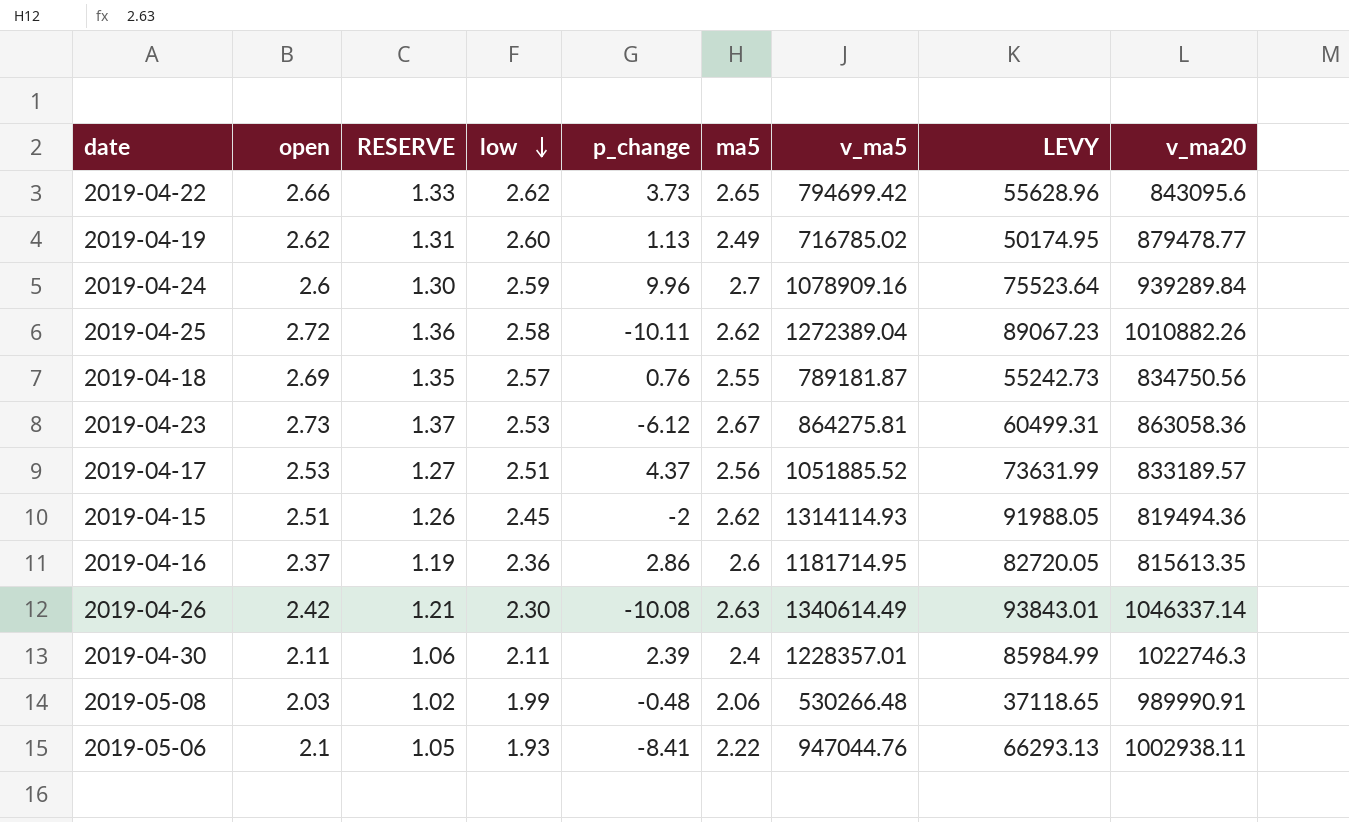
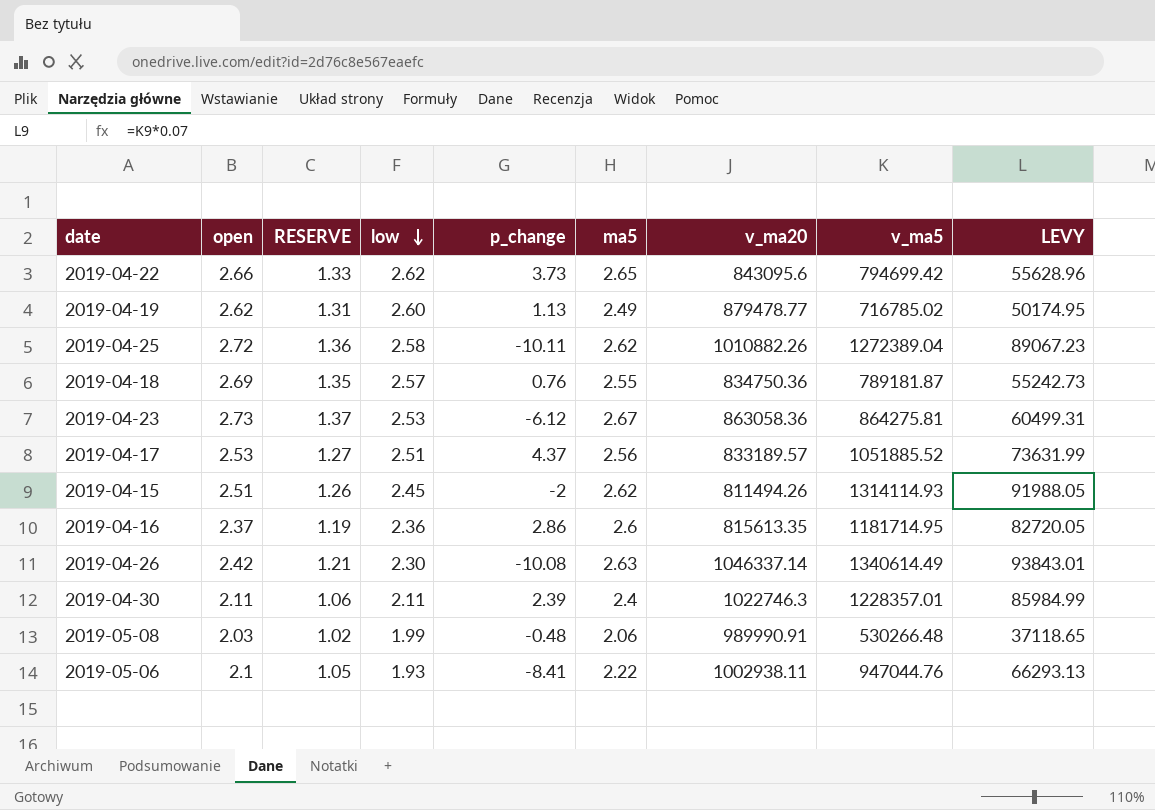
column v_ma20 | position: 9 -> 7
row 2019-04-24: 2.6 | 1.30 | 2.59 | 9.96 | 2.7 | 1078909.16 | 75523.64 | 939289.84 -> none
2019-04-18 | v_ma20: 834750.56 -> 834750.36
2019-04-15 | v_ma20: 819494.36 -> 811494.26

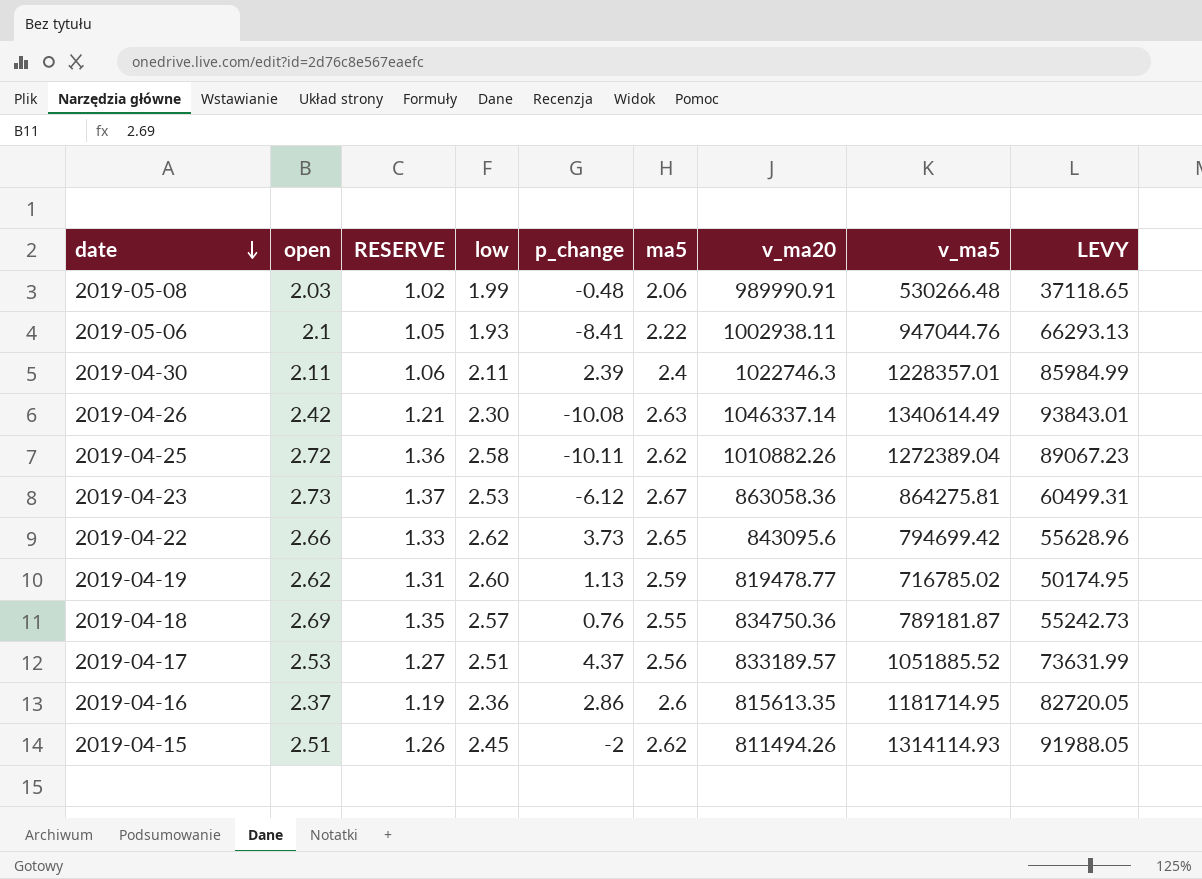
row order: low descending -> date descending
2019-04-19 | ma5: 2.49 -> 2.59
2019-04-19 | v_ma20: 879478.77 -> 819478.77

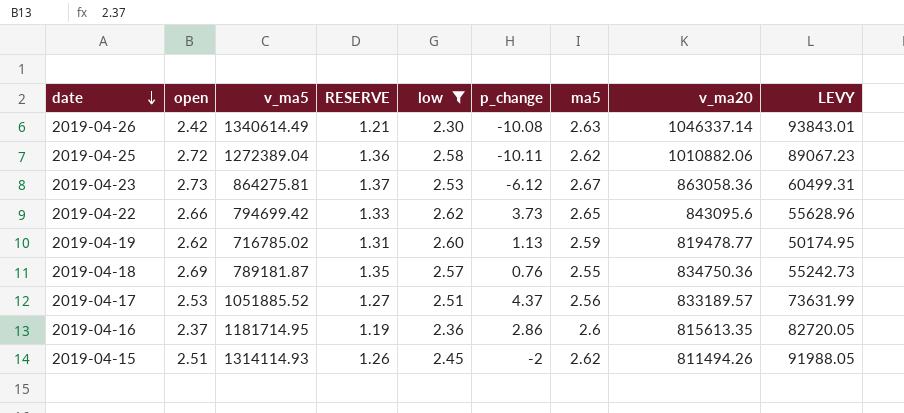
filter: none -> low >= 2.30
column v_ma5 | position: 8 -> 3
2019-04-25 | v_ma20: 1010882.26 -> 1010882.06

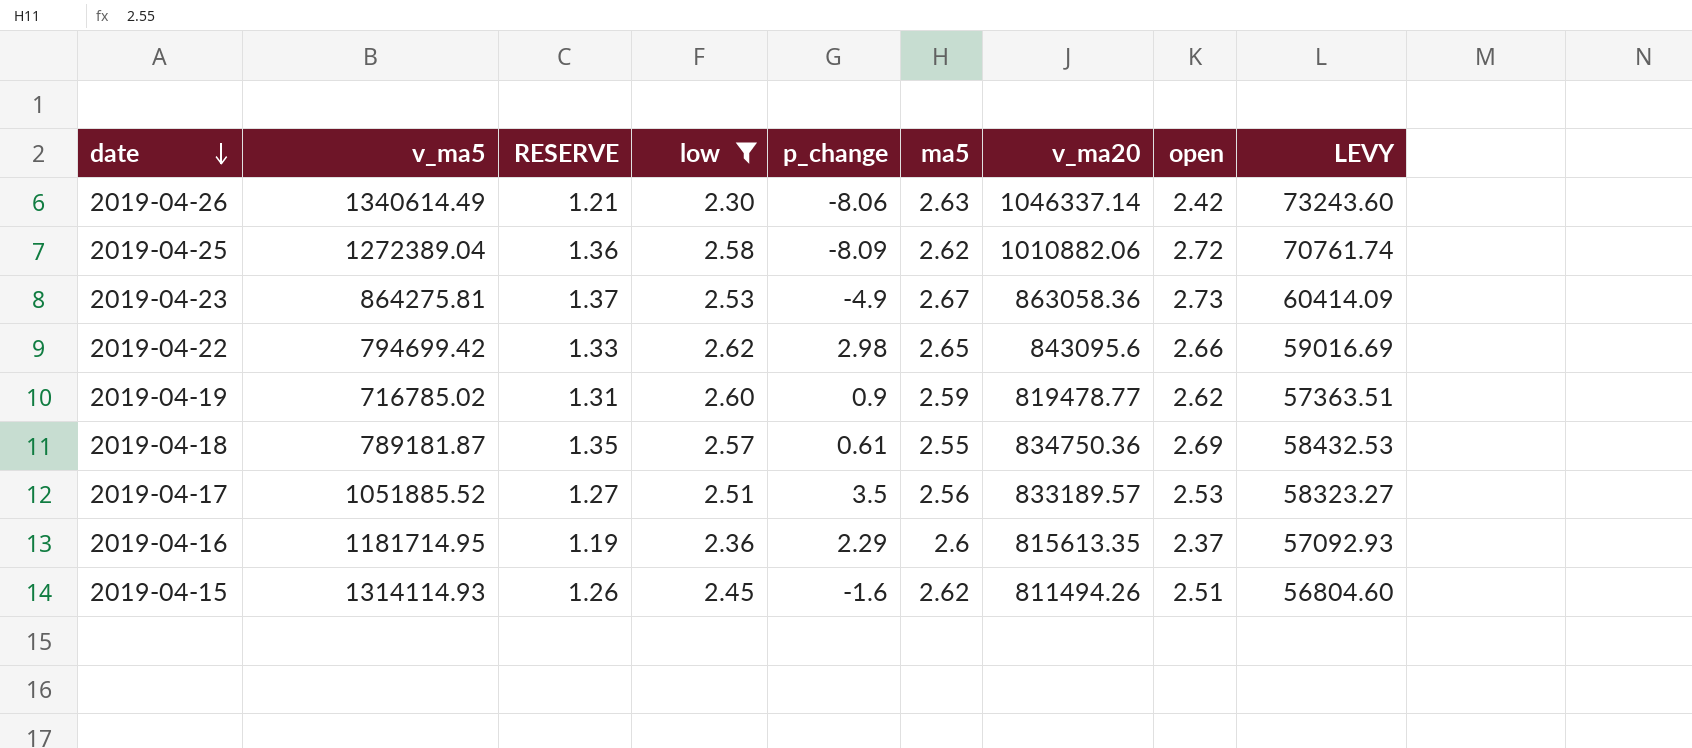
column open | position: 2 -> 8
column LEVY | formula: [v_ma5] * 0.07 -> [v_ma20] * 0.07
2019-04-26 | p_change: -10.08 -> -8.06
2019-04-25 | p_change: -10.11 -> -8.09
2019-04-23 | p_change: -6.12 -> -4.9
2019-04-22 | p_change: 3.73 -> 2.98
2019-04-19 | p_change: 1.13 -> 0.9
2019-04-18 | p_change: 0.76 -> 0.61
2019-04-17 | p_change: 4.37 -> 3.5
2019-04-16 | p_change: 2.86 -> 2.29
2019-04-15 | p_change: -2 -> -1.6

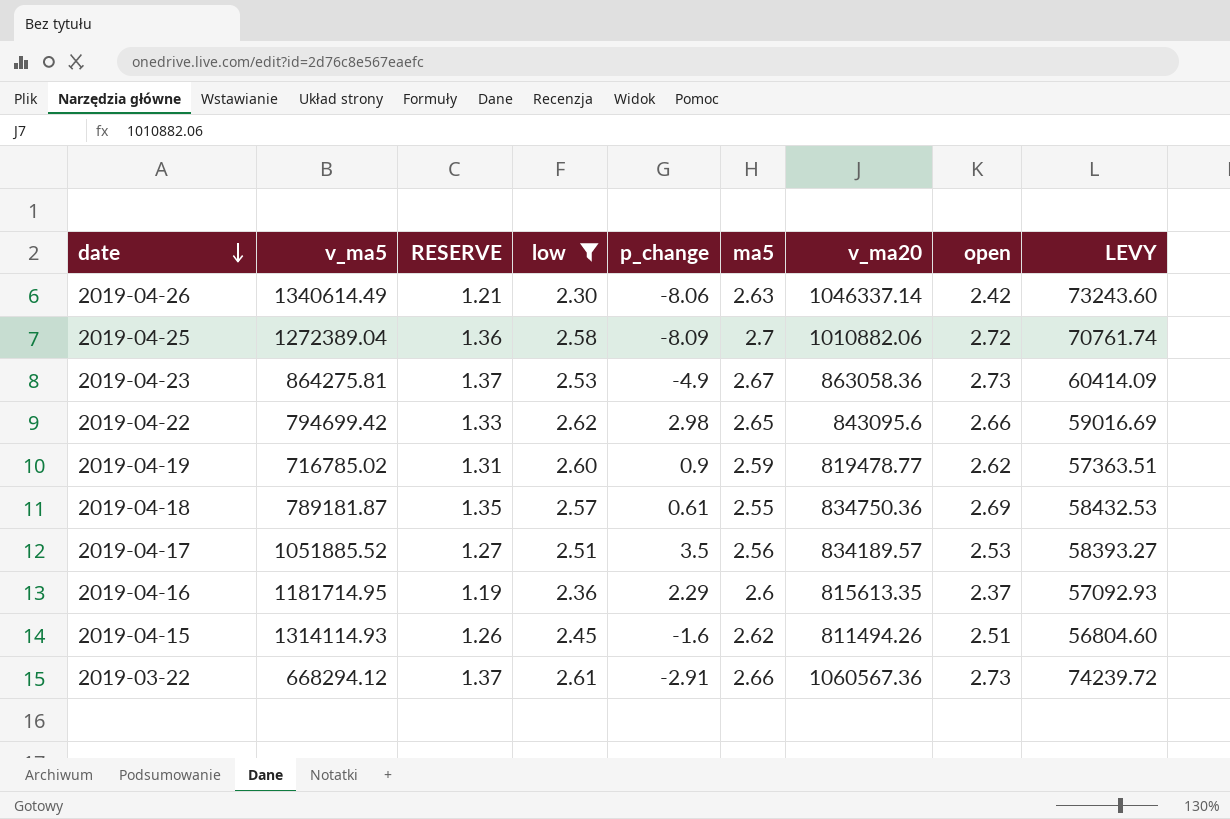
2019-04-25 | ma5: 2.62 -> 2.7
2019-04-17 | v_ma20: 833189.57 -> 834189.57
2019-04-17 | LEVY: 58323.27 -> 58393.27
row 2019-03-22: none -> 668294.12 | 1.37 | 2.61 | -2.91 | 2.66 | 1060567.36 | 2.73 | 74239.72

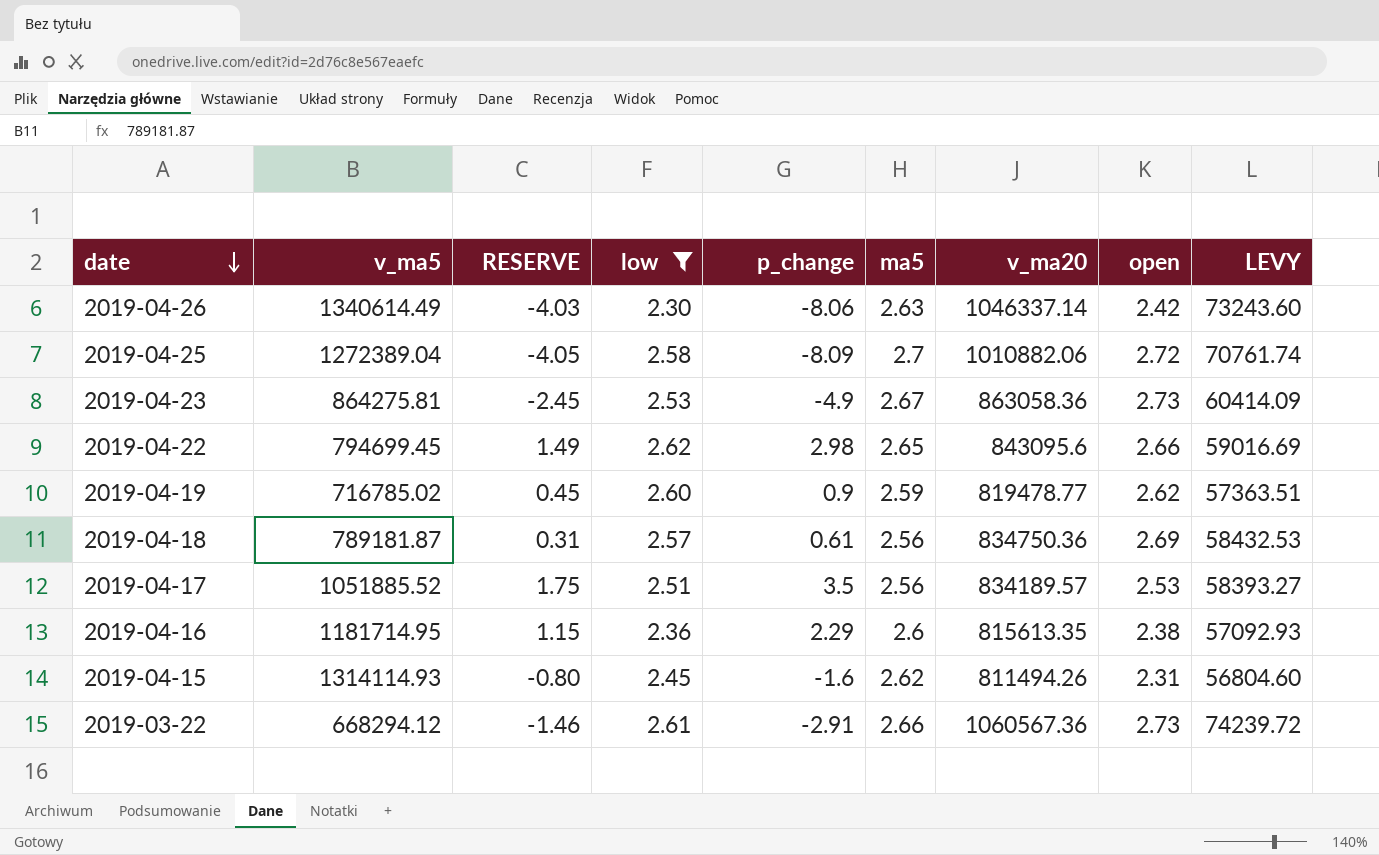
column RESERVE | formula: [open] * 0.5 -> [p_change] * 0.5
2019-04-22 | v_ma5: 794699.42 -> 794699.45
2019-04-18 | ma5: 2.55 -> 2.56
2019-04-16 | open: 2.37 -> 2.38
2019-04-15 | open: 2.51 -> 2.31

